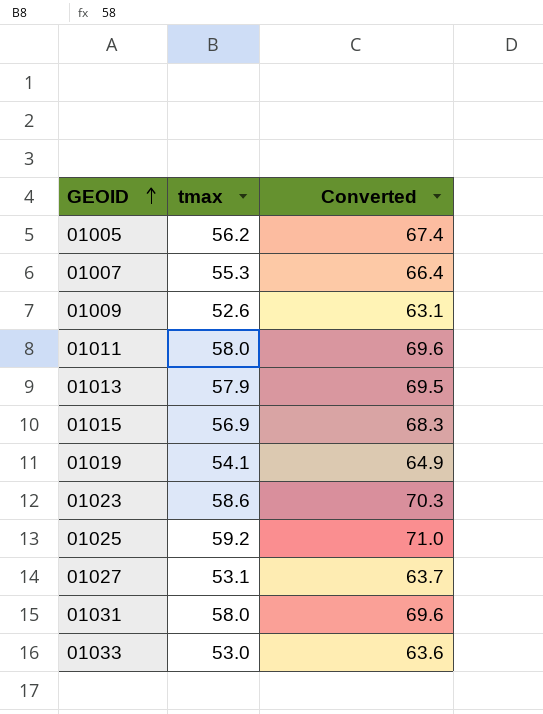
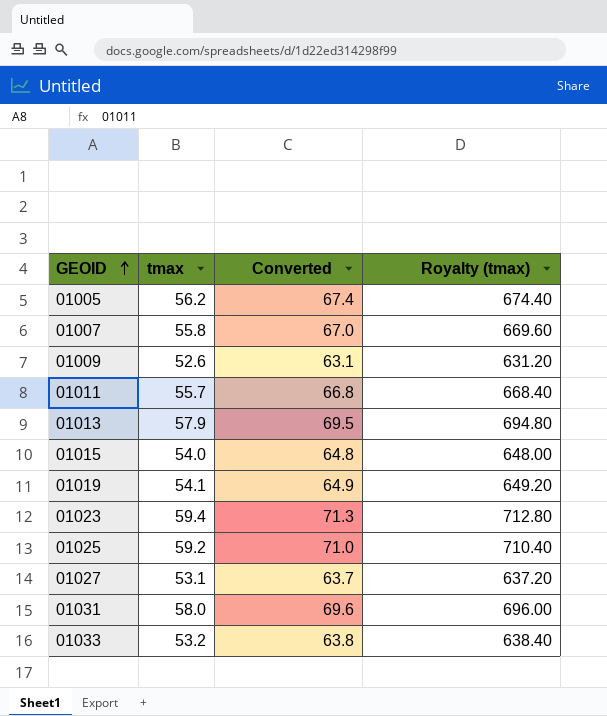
column Royalty (tmax) | formula: none -> [tmax] * 12
01007 | tmax: 55.3 -> 55.8
01007 | Converted: 66.4 -> 67.0
01011 | tmax: 58.0 -> 55.7
01011 | Converted: 69.6 -> 66.8
01015 | tmax: 56.9 -> 54.0
01015 | Converted: 68.3 -> 64.8
01023 | tmax: 58.6 -> 59.4
01023 | Converted: 70.3 -> 71.3
01033 | tmax: 53.0 -> 53.2
01033 | Converted: 63.6 -> 63.8

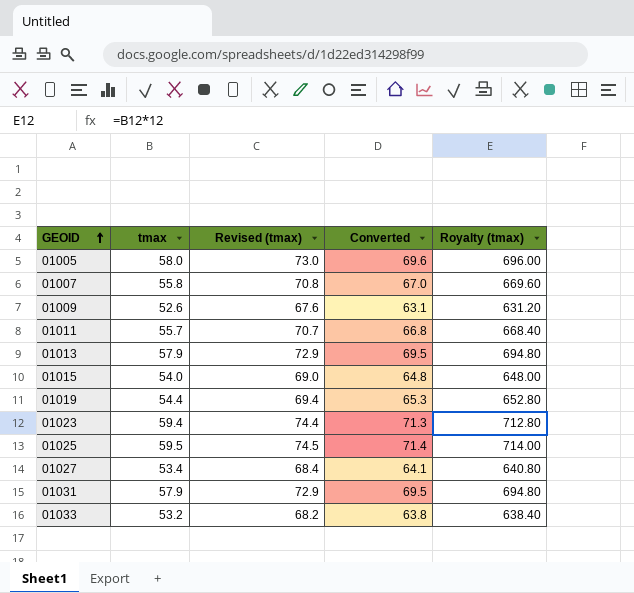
column Revised (tmax) | formula: none -> [tmax] + 15
01005 | tmax: 56.2 -> 58.0
01005 | Converted: 67.4 -> 69.6
01005 | Royalty (tmax): 674.40 -> 696.00
01019 | tmax: 54.1 -> 54.4
01019 | Converted: 64.9 -> 65.3
01019 | Royalty (tmax): 649.20 -> 652.80
01025 | tmax: 59.2 -> 59.5
01025 | Converted: 71.0 -> 71.4
01025 | Royalty (tmax): 710.40 -> 714.00
01027 | tmax: 53.1 -> 53.4
01027 | Converted: 63.7 -> 64.1
01027 | Royalty (tmax): 637.20 -> 640.80
01031 | tmax: 58.0 -> 57.9
01031 | Converted: 69.6 -> 69.5
01031 | Royalty (tmax): 696.00 -> 694.80

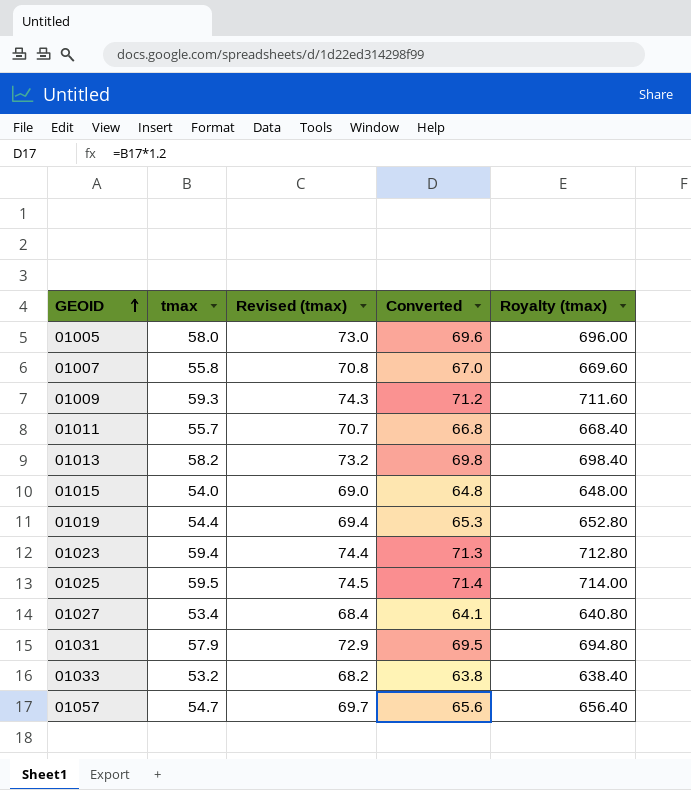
01009 | tmax: 52.6 -> 59.3
01009 | Revised (tmax): 67.6 -> 74.3
01009 | Converted: 63.1 -> 71.2
01009 | Royalty (tmax): 631.20 -> 711.60
01013 | tmax: 57.9 -> 58.2
01013 | Revised (tmax): 72.9 -> 73.2
01013 | Converted: 69.5 -> 69.8
01013 | Royalty (tmax): 694.80 -> 698.40
row 01057: none -> 54.7 | 69.7 | 65.6 | 656.40

